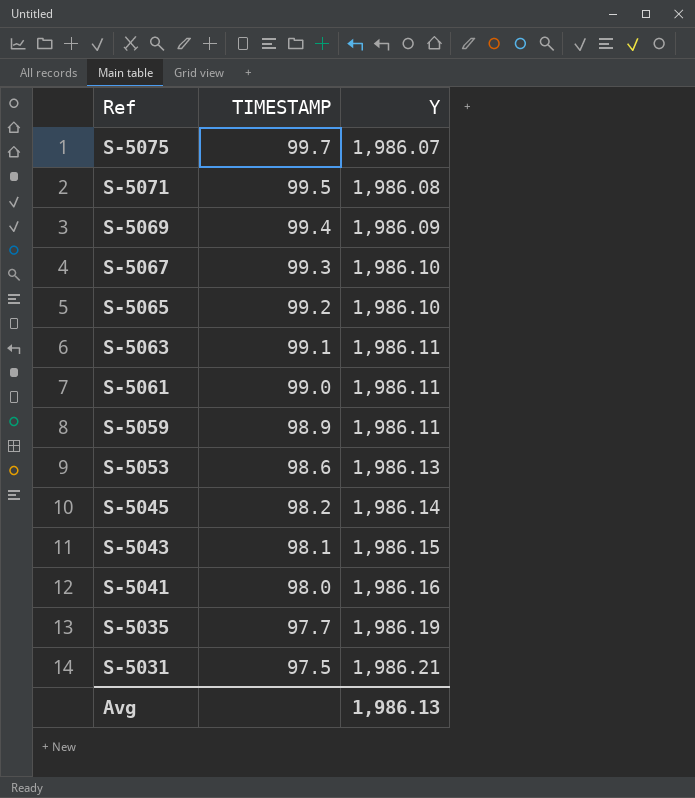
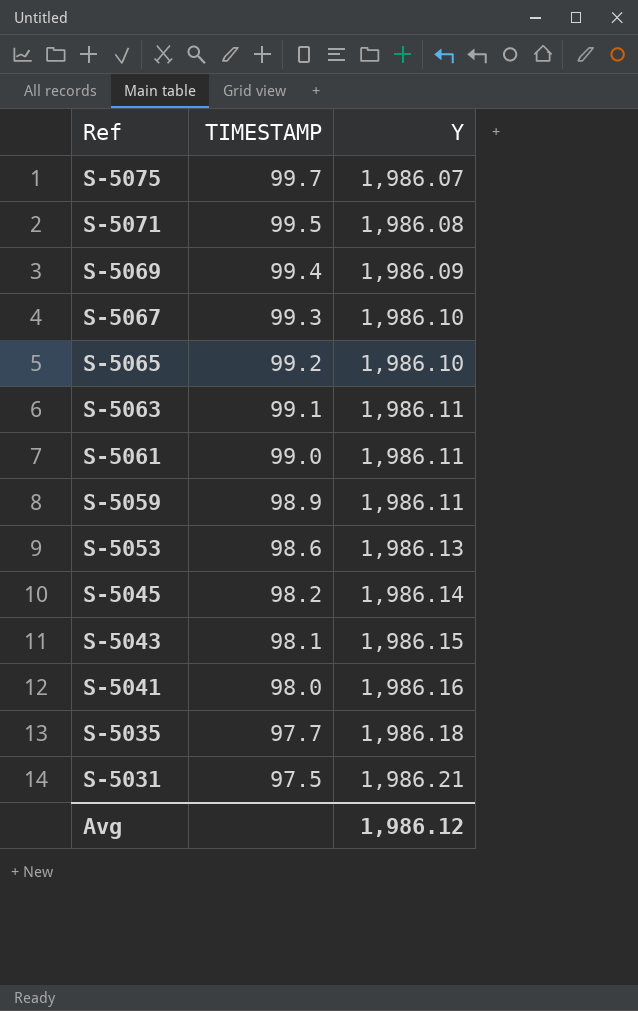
S-5035 | Y: 1,986.19 -> 1,986.18
Avg | Y: 1,986.13 -> 1,986.12

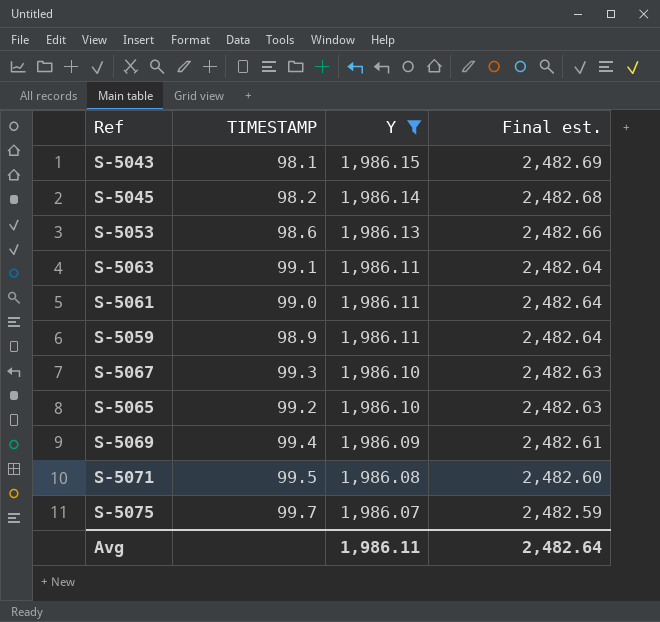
filter: none -> Y <= 1,986.15
row order: Ref descending -> Y descending
column Final est. | formula: none -> [Y] * 1.25
Avg | Y: 1,986.12 -> 1,986.11

